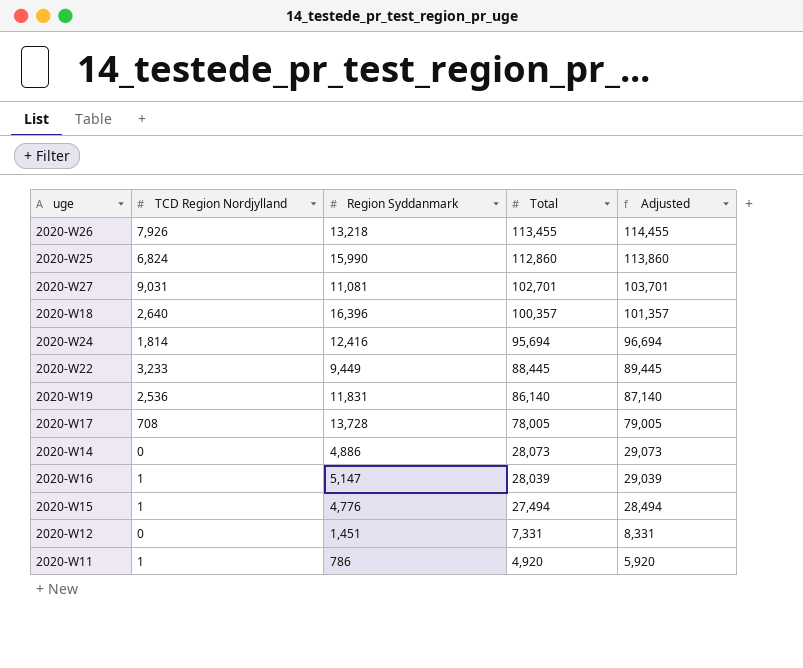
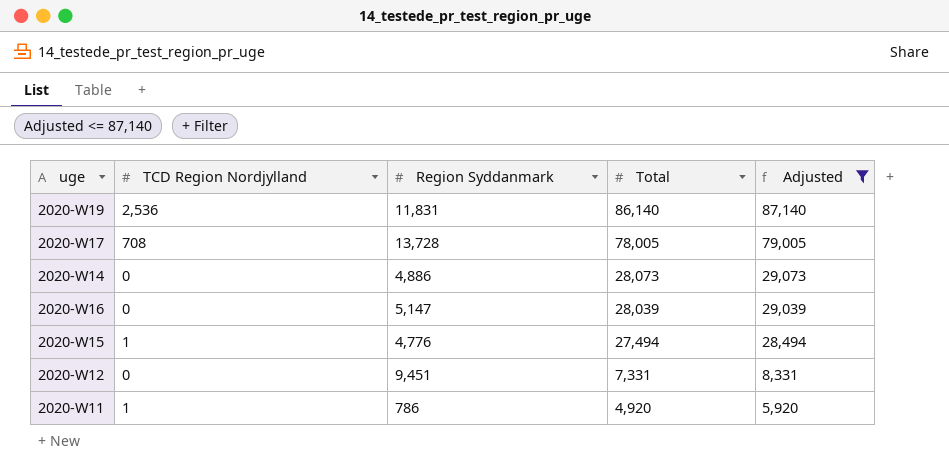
filter: none -> Adjusted <= 87,140
2020-W16 | TCD Region Nordjylland: 1 -> 0
2020-W12 | Region Syddanmark: 1,451 -> 9,451

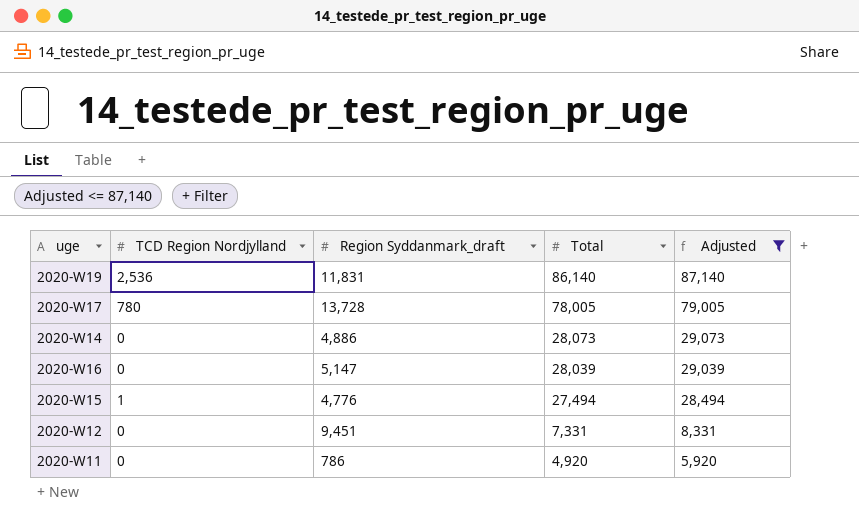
column name: Region Syddanmark -> Region Syddanmark_draft
2020-W17 | TCD Region Nordjylland: 708 -> 780
2020-W11 | TCD Region Nordjylland: 1 -> 0

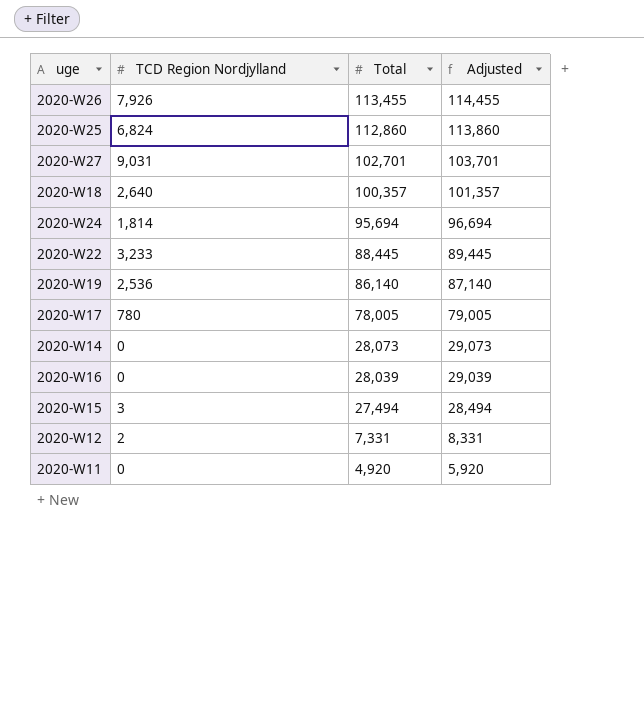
filter: Adjusted <= 87,140 -> none
column Region Syddanmark_draft | position: 3 -> none
2020-W15 | TCD Region Nordjylland: 1 -> 3
2020-W12 | TCD Region Nordjylland: 0 -> 2

